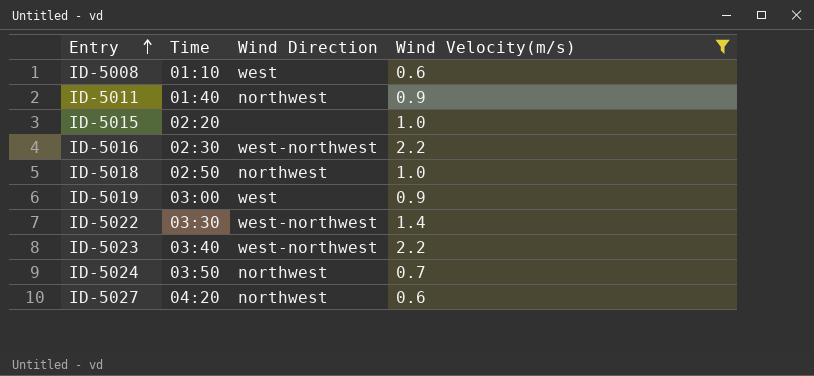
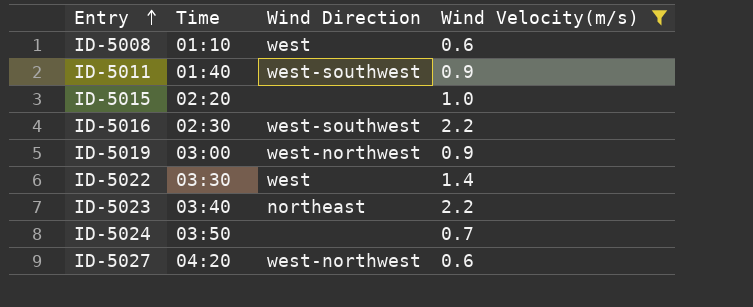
row ID-5018: 02:50 | northwest | 1.0 -> none
ID-5011 | Wind Direction: northwest -> west-southwest
ID-5016 | Wind Direction: west-northwest -> west-southwest
ID-5019 | Wind Direction: west -> west-northwest
ID-5022 | Wind Direction: west-northwest -> west
ID-5023 | Wind Direction: west-northwest -> northeast
ID-5024 | Wind Direction: northwest -> none
ID-5027 | Wind Direction: northwest -> west-northwest

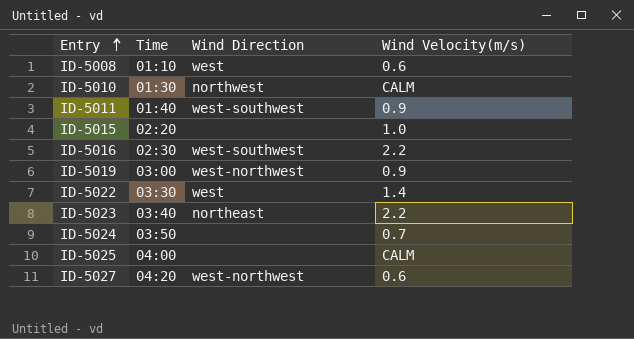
filter: Wind Velocity(m/s) != CALM -> none

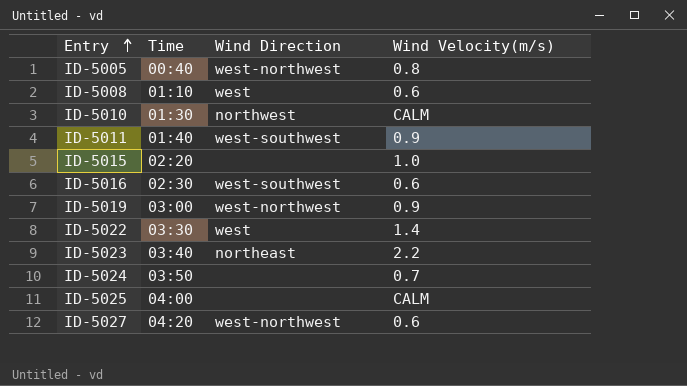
row ID-5005: none -> 00:40 | west-northwest | 0.8
ID-5016 | Wind Velocity(m/s): 2.2 -> 0.6

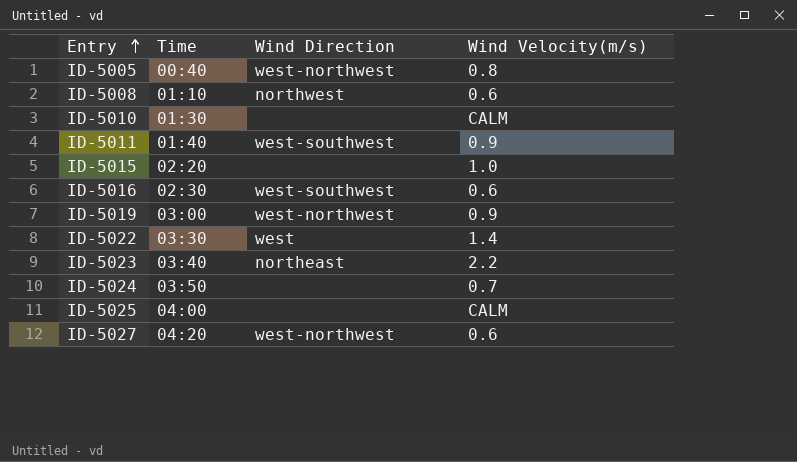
ID-5008 | Wind Direction: west -> northwest
ID-5010 | Wind Direction: northwest -> none

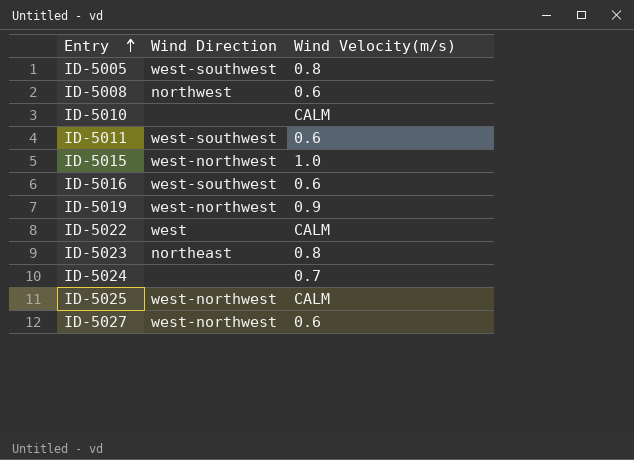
column Time | position: 2 -> none
ID-5005 | Wind Direction: west-northwest -> west-southwest
ID-5011 | Wind Velocity(m/s): 0.9 -> 0.6
ID-5015 | Wind Direction: none -> west-northwest
ID-5022 | Wind Velocity(m/s): 1.4 -> CALM
ID-5023 | Wind Velocity(m/s): 2.2 -> 0.8
ID-5025 | Wind Direction: none -> west-northwest

